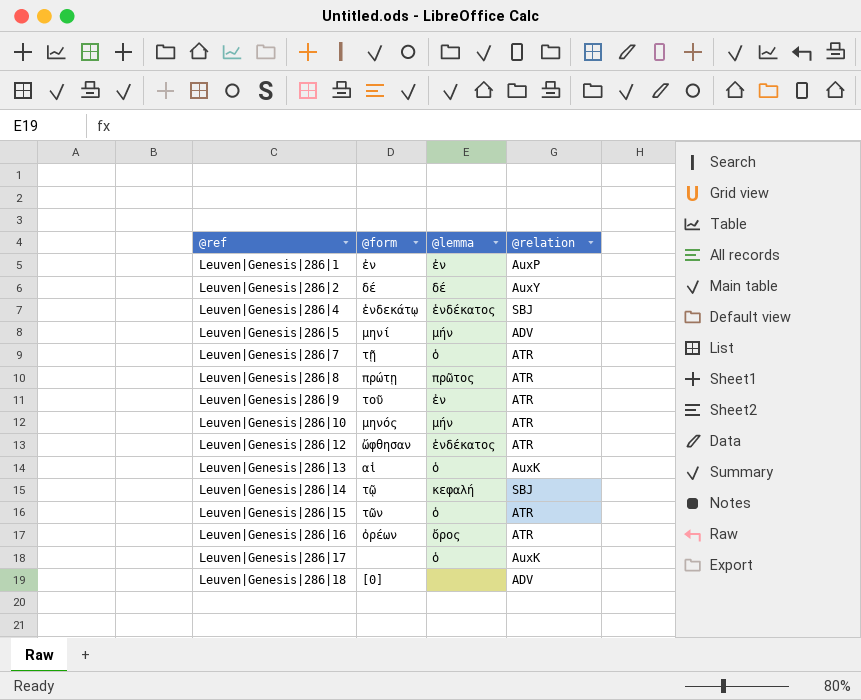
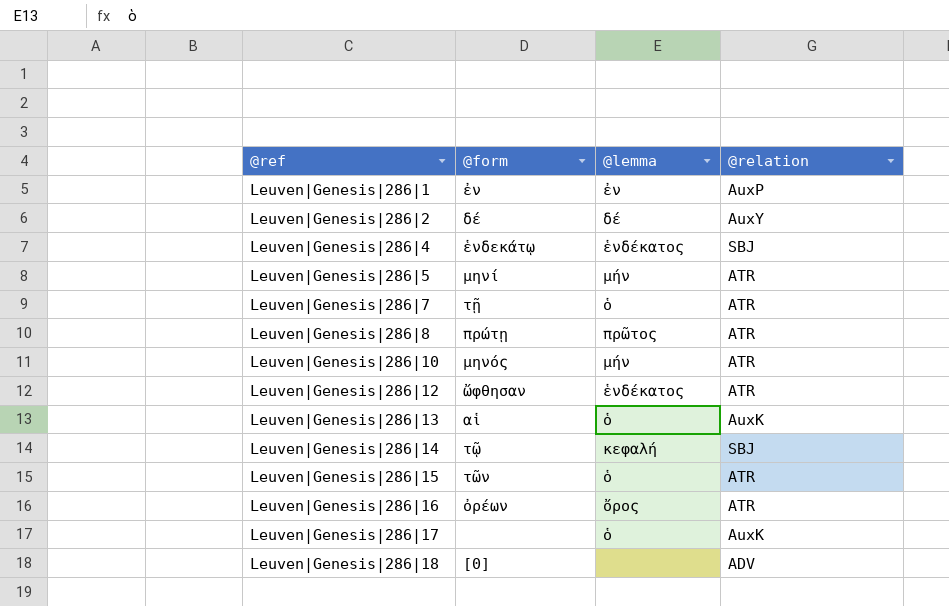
row Leuven|Genesis|286|9: τοῦ | ἐν | ATR -> none
Leuven|Genesis|286|5 | @relation: ADV -> ATR

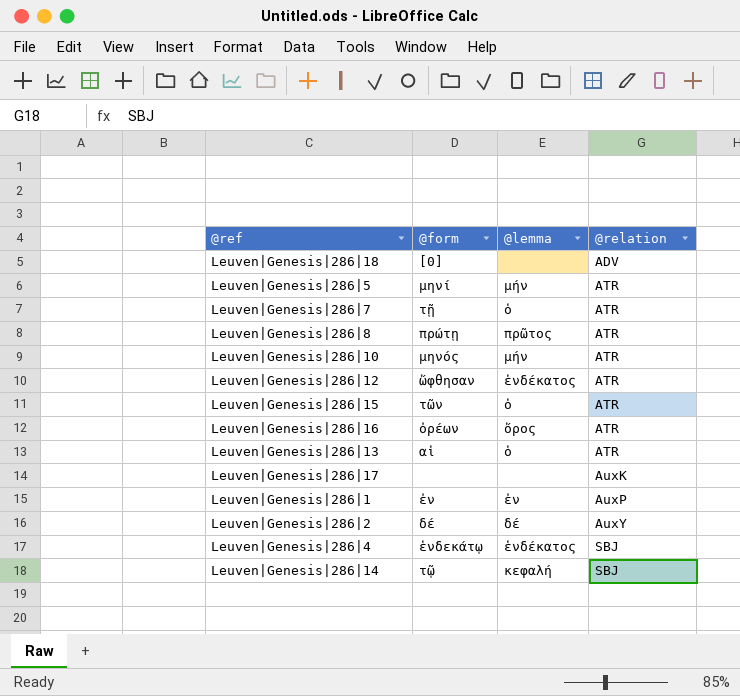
row order: @ref ascending -> @relation ascending
Leuven|Genesis|286|13 | @relation: AuxK -> ATR
Leuven|Genesis|286|17 | @lemma: ὁ -> none

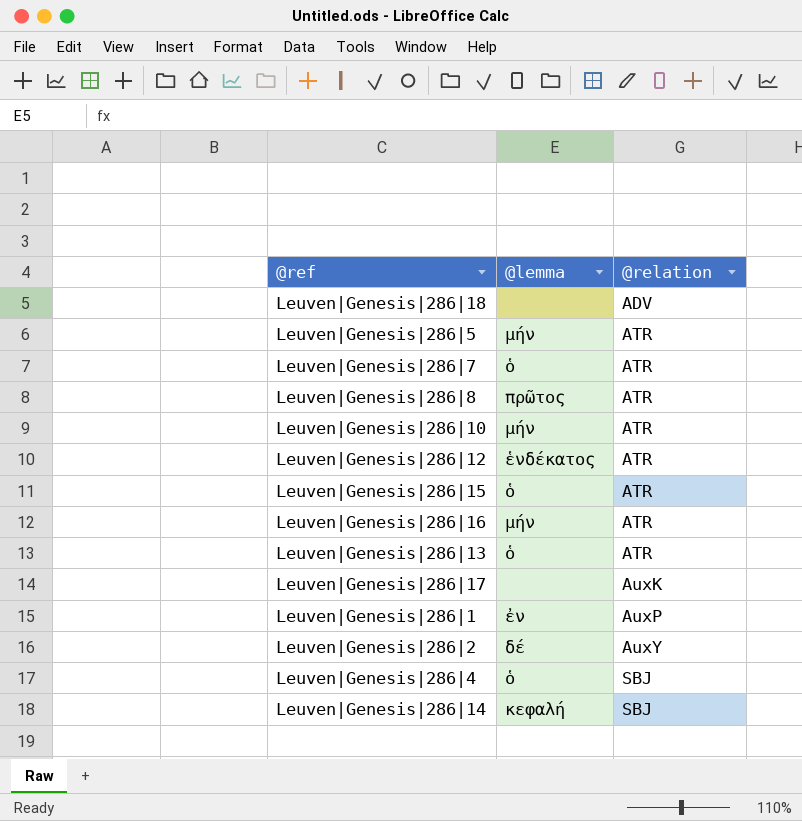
column @form | position: 2 -> none
Leuven|Genesis|286|16 | @lemma: ὄρος -> μήν
Leuven|Genesis|286|4 | @lemma: ἑνδέκατος -> ὁ

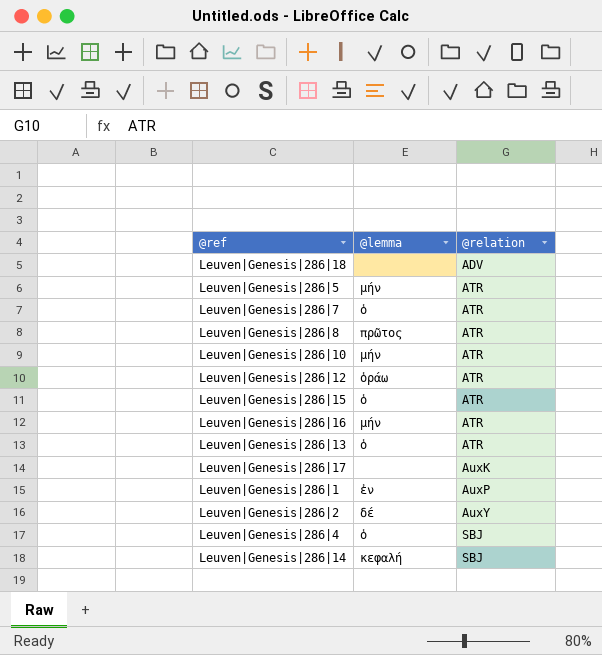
Leuven|Genesis|286|12 | @lemma: ἑνδέκατος -> ὁράω

